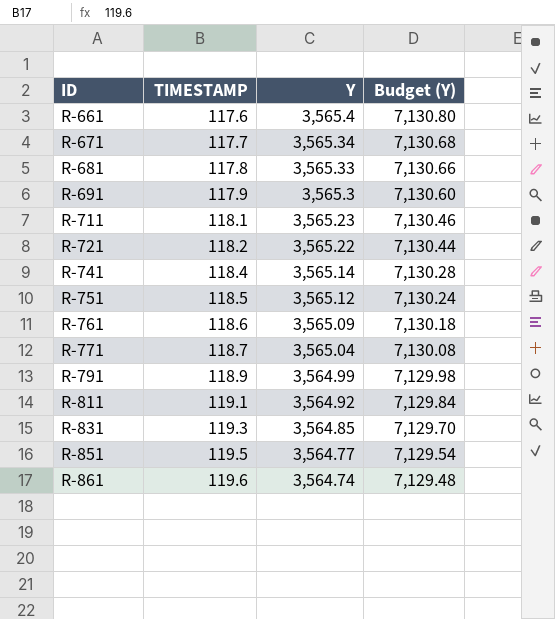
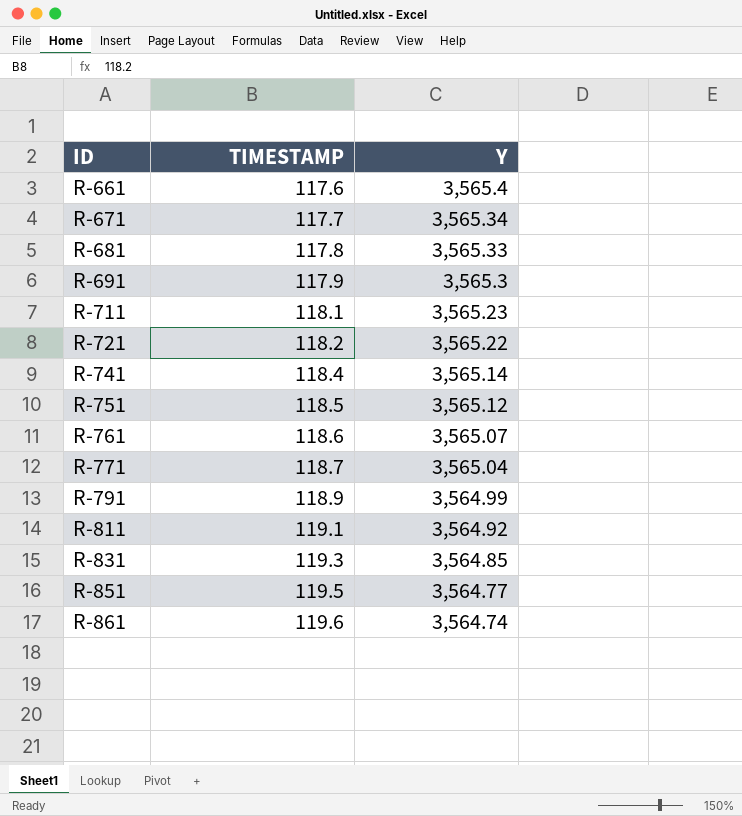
column Budget (Y) | formula: [Y] * 2 -> none
R-761 | Y: 3,565.09 -> 3,565.07

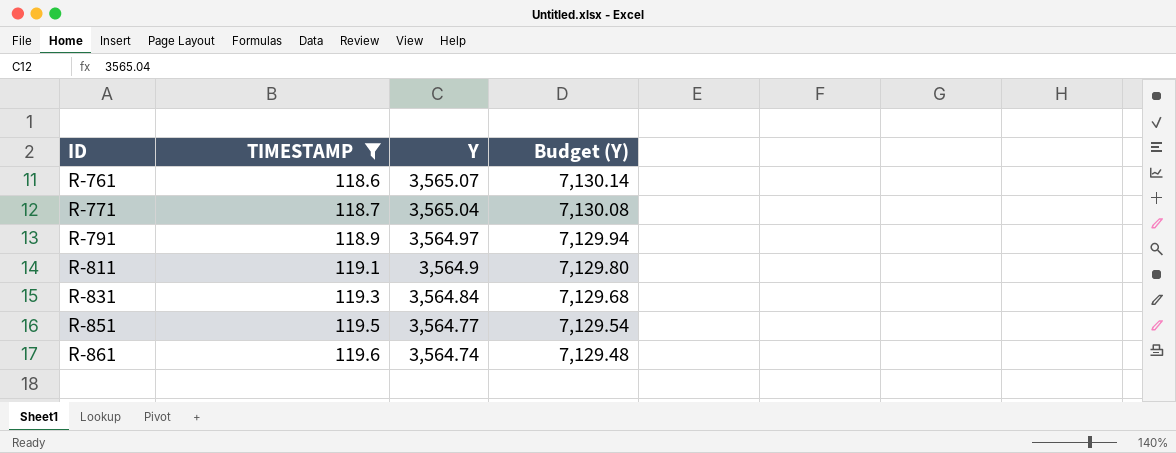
filter: none -> TIMESTAMP >= 118.6
column Budget (Y) | formula: none -> [Y] * 2
R-791 | Y: 3,564.99 -> 3,564.97
R-811 | Y: 3,564.92 -> 3,564.9
R-831 | Y: 3,564.85 -> 3,564.84

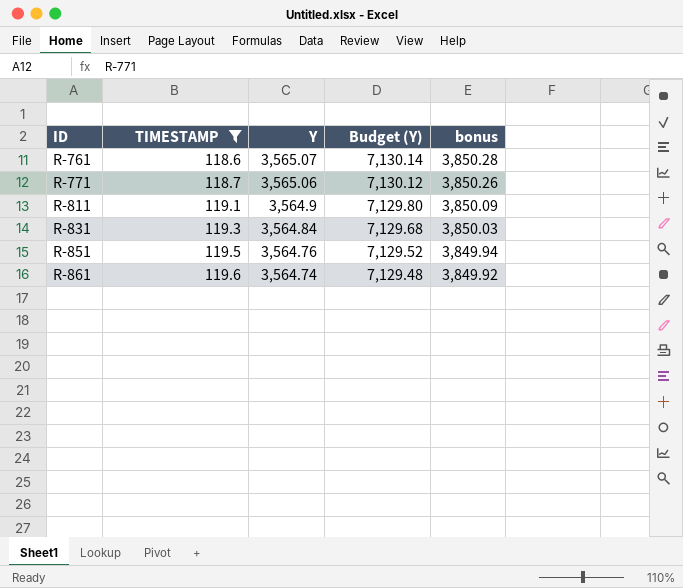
column bonus | formula: none -> [Y] * 1.08
row R-791: 118.9 | 3,564.97 | 7,129.94 -> none
R-771 | Y: 3,565.04 -> 3,565.06
R-771 | Budget (Y): 7,130.08 -> 7,130.12
R-851 | Y: 3,564.77 -> 3,564.76
R-851 | Budget (Y): 7,129.54 -> 7,129.52

